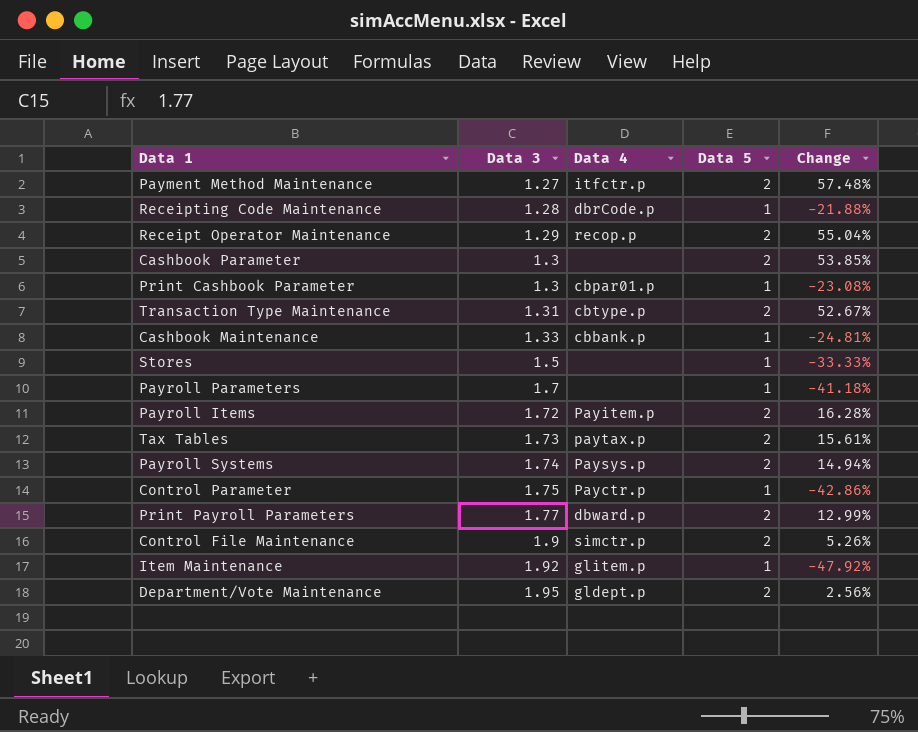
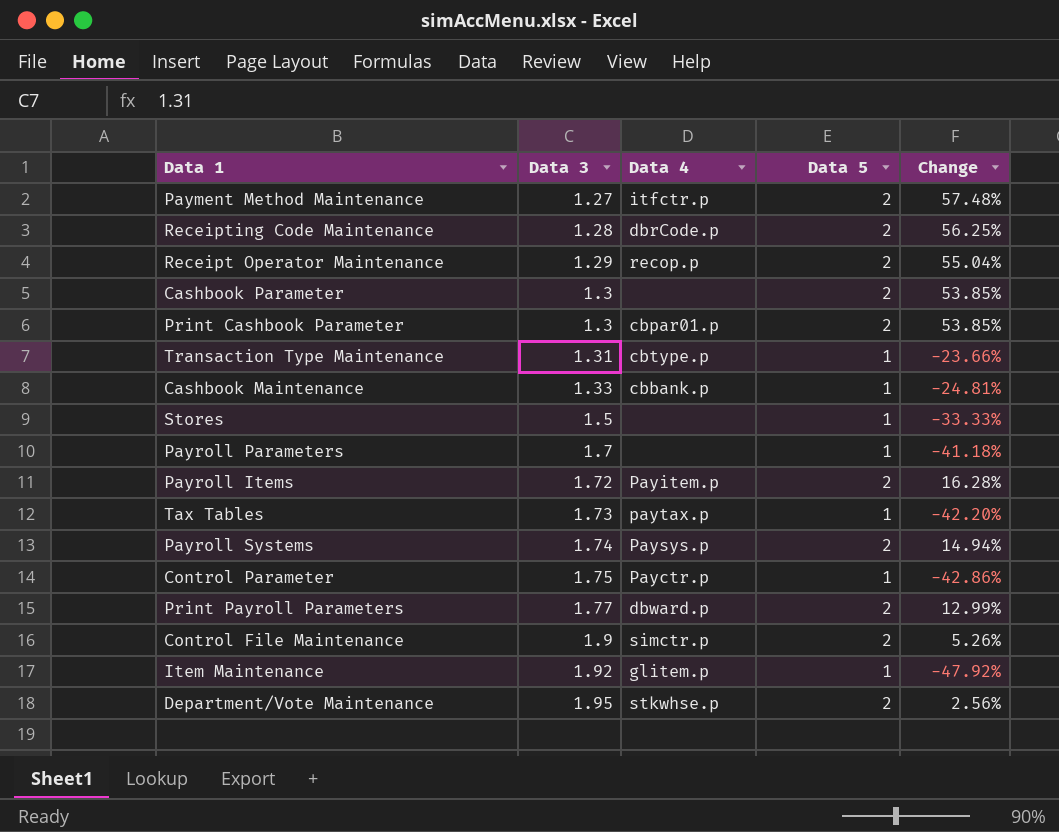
Receipting Code Maintenance | Data 5: 1 -> 2
Receipting Code Maintenance | Change: -21.88% -> 56.25%
Print Cashbook Parameter | Data 5: 1 -> 2
Print Cashbook Parameter | Change: -23.08% -> 53.85%
Transaction Type Maintenance | Data 5: 2 -> 1
Transaction Type Maintenance | Change: 52.67% -> -23.66%
Tax Tables | Data 5: 2 -> 1
Tax Tables | Change: 15.61% -> -42.20%
Department/Vote Maintenance | Data 4: gldept.p -> stkwhse.p

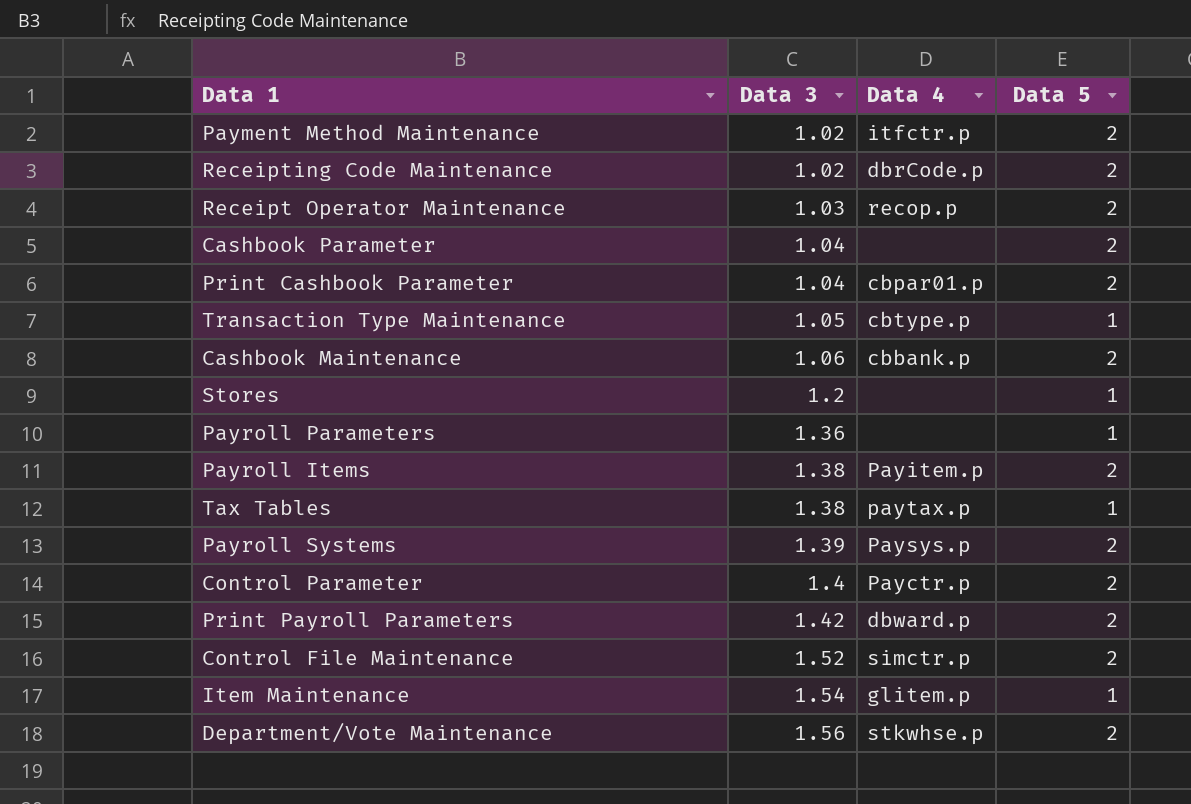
column Change | formula: ([Data 5] - [Data 3]) / [Data 3] -> none
Payment Method Maintenance | Data 3: 1.27 -> 1.02
Receipting Code Maintenance | Data 3: 1.28 -> 1.02
Receipt Operator Maintenance | Data 3: 1.29 -> 1.03
Cashbook Parameter | Data 3: 1.3 -> 1.04
Print Cashbook Parameter | Data 3: 1.3 -> 1.04
Transaction Type Maintenance | Data 3: 1.31 -> 1.05
Cashbook Maintenance | Data 3: 1.33 -> 1.06
Cashbook Maintenance | Data 5: 1 -> 2
Stores | Data 3: 1.5 -> 1.2
Payroll Parameters | Data 3: 1.7 -> 1.36
Payroll Items | Data 3: 1.72 -> 1.38
Tax Tables | Data 3: 1.73 -> 1.38
Payroll Systems | Data 3: 1.74 -> 1.39
Control Parameter | Data 3: 1.75 -> 1.4
Control Parameter | Data 5: 1 -> 2
Print Payroll Parameters | Data 3: 1.77 -> 1.42
Control File Maintenance | Data 3: 1.9 -> 1.52
Item Maintenance | Data 3: 1.92 -> 1.54
Department/Vote Maintenance | Data 3: 1.95 -> 1.56

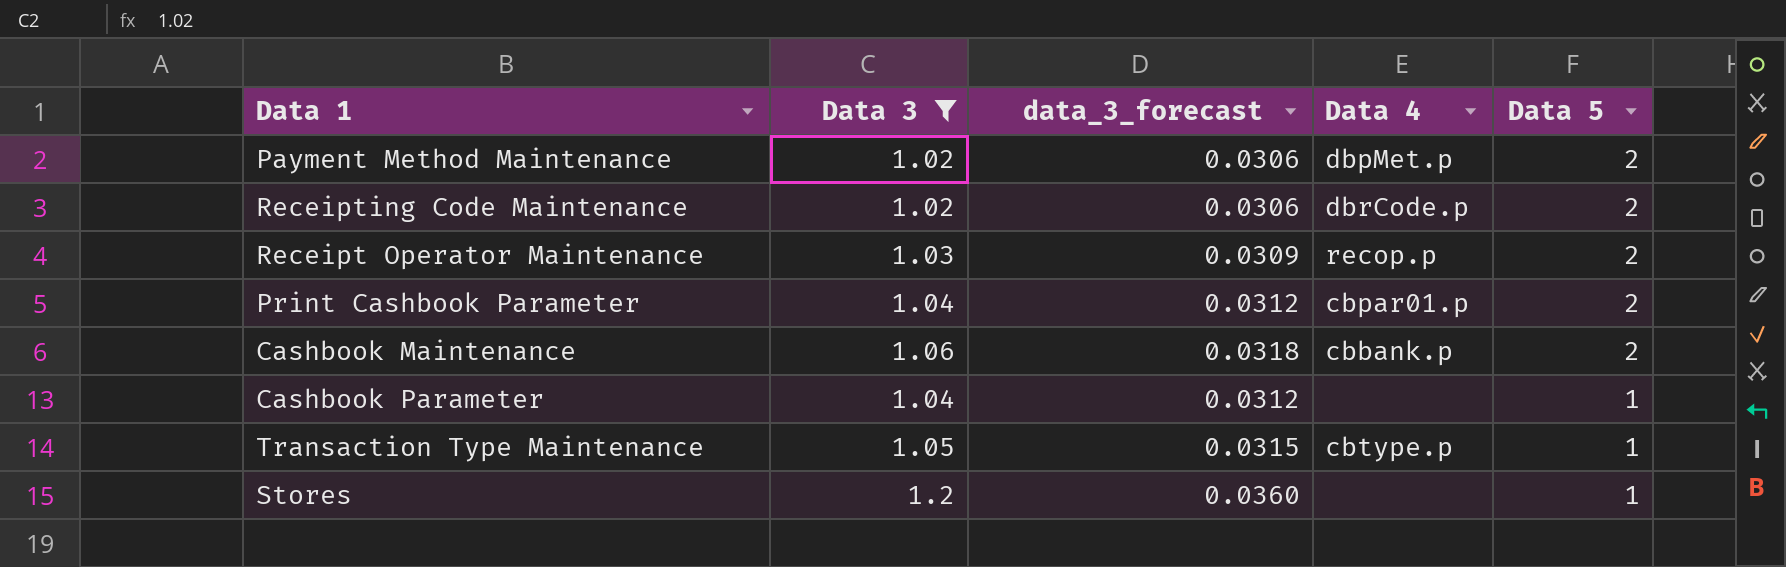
filter: none -> Data 3 <= 1.2
row order: Data 3 ascending -> Data 5 descending
column data_3_forecast | formula: none -> [Data 3] * 0.03
Payment Method Maintenance | Data 4: itfctr.p -> dbpMet.p
Cashbook Parameter | Data 5: 2 -> 1

